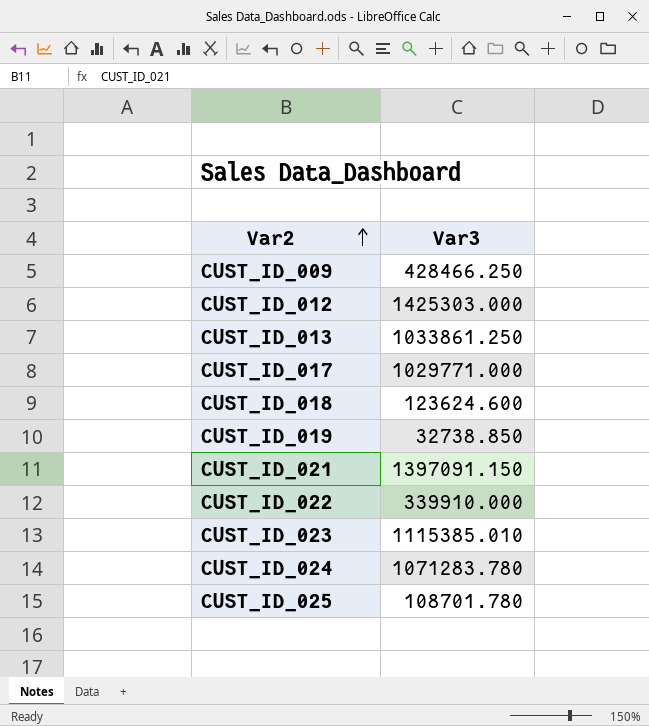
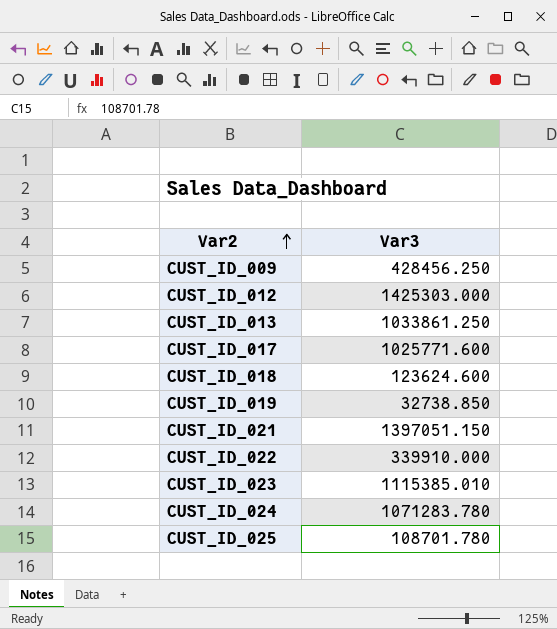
CUST_ID_009 | Var3: 428466.250 -> 428456.250
CUST_ID_017 | Var3: 1029771.000 -> 1025771.600
CUST_ID_021 | Var3: 1397091.150 -> 1397051.150

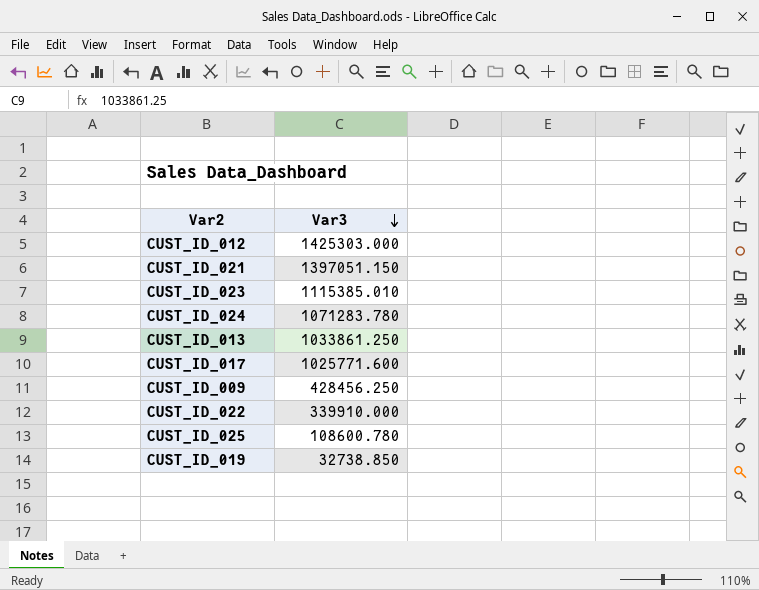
row order: Var2 ascending -> Var3 descending
row CUST_ID_018: 123624.600 -> none
CUST_ID_025 | Var3: 108701.780 -> 108600.780

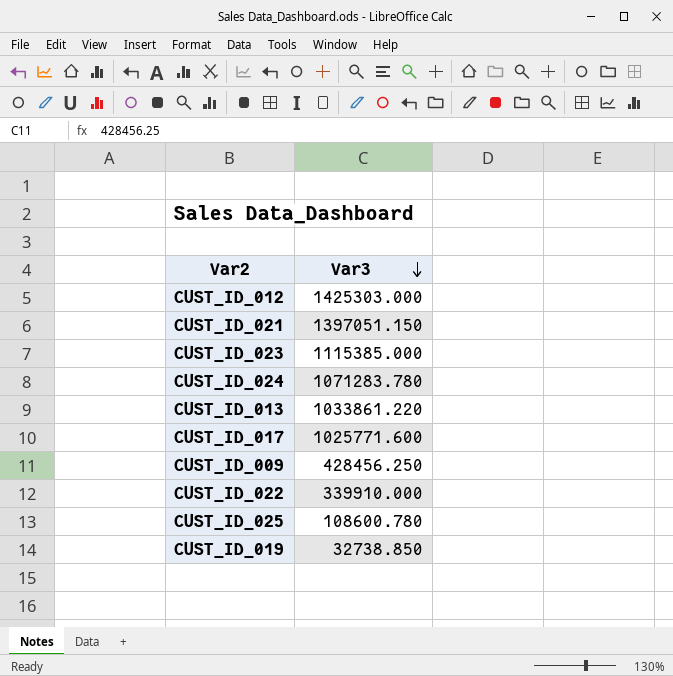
CUST_ID_023 | Var3: 1115385.010 -> 1115385.000
CUST_ID_013 | Var3: 1033861.250 -> 1033861.220

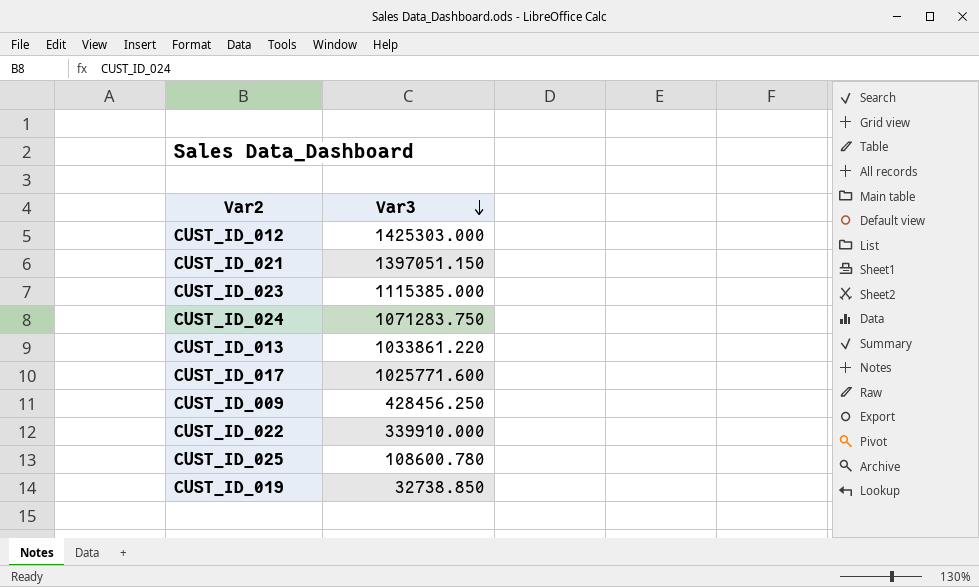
CUST_ID_024 | Var3: 1071283.780 -> 1071283.750

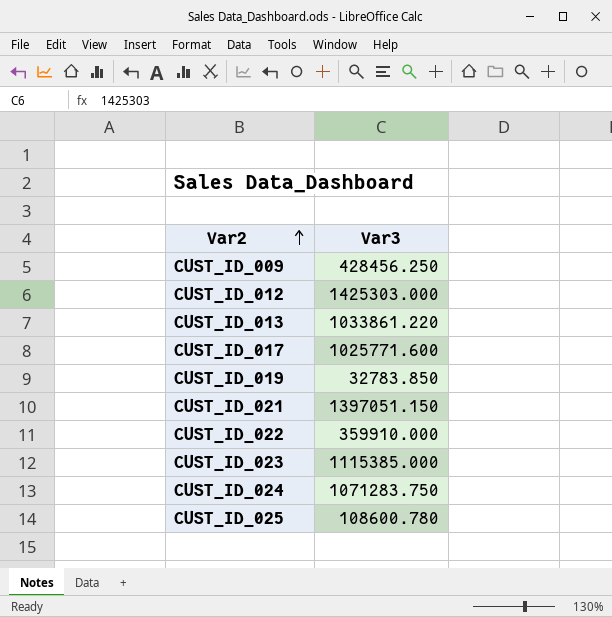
row order: Var3 descending -> Var2 ascending
CUST_ID_019 | Var3: 32738.850 -> 32783.850
CUST_ID_022 | Var3: 339910.000 -> 359910.000

